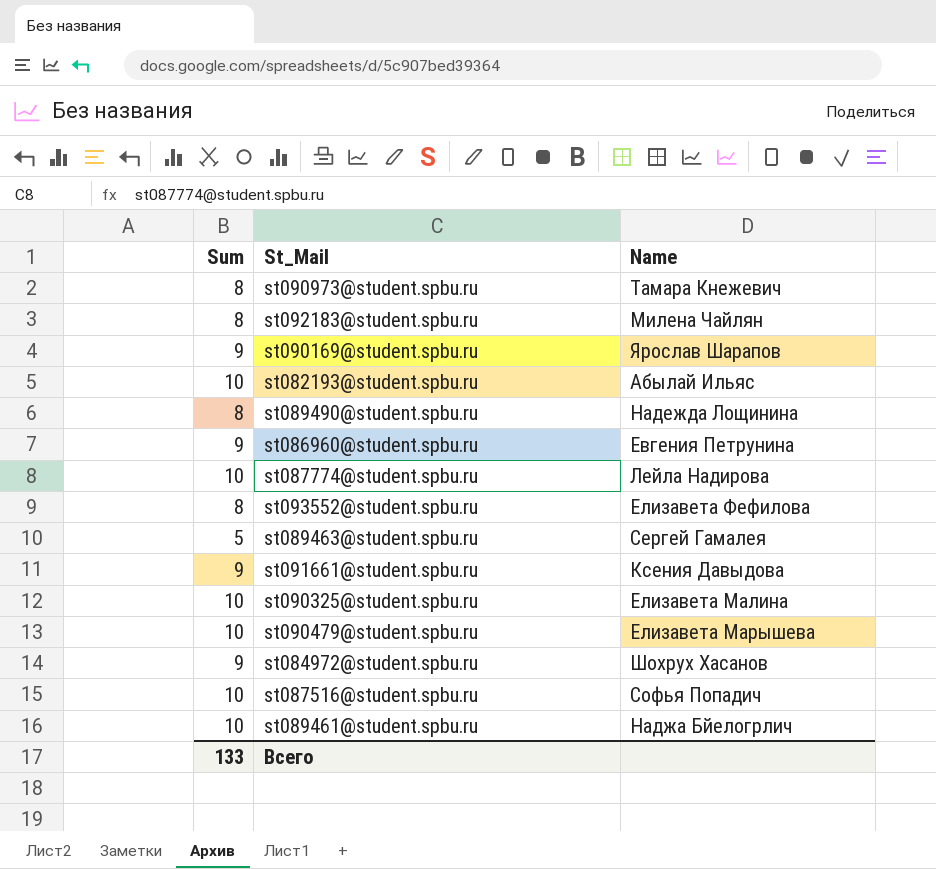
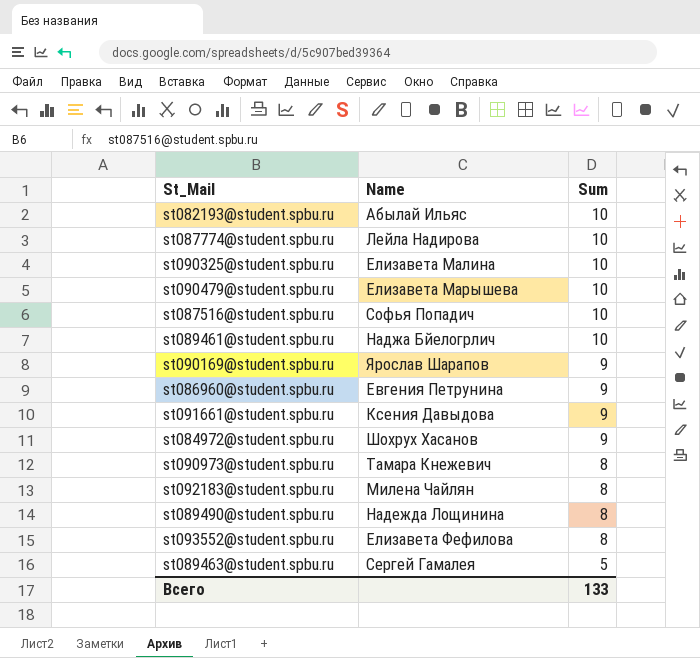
row order: none -> Sum descending
column Sum | position: 1 -> 3

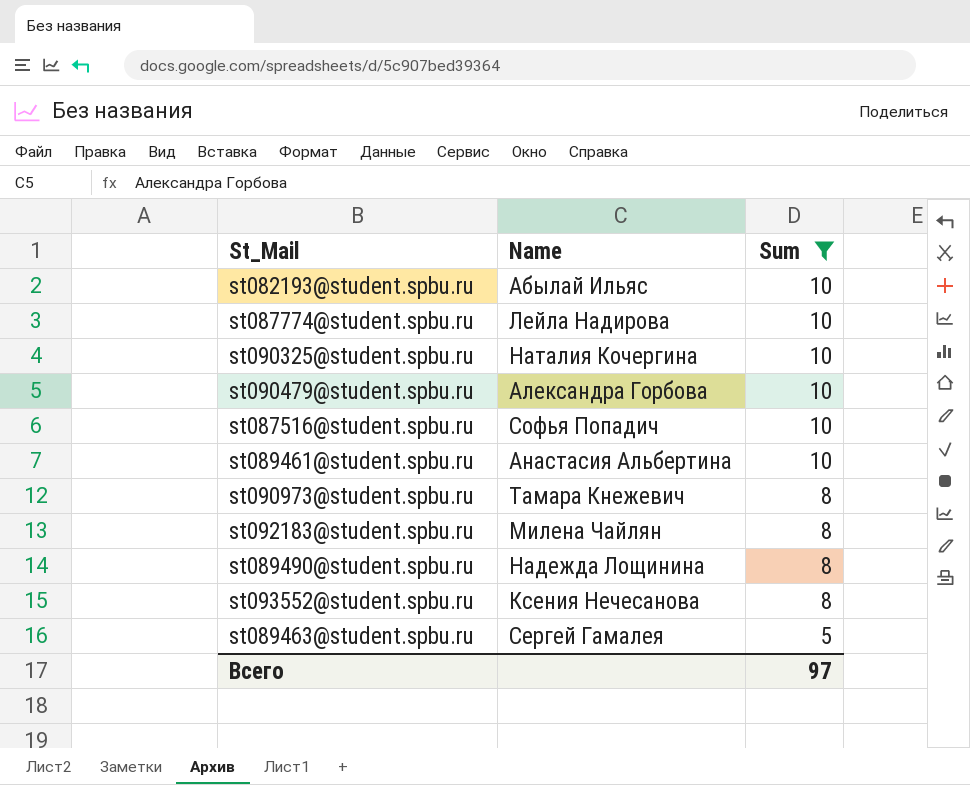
filter: none -> Sum != 9
st090325@student.spbu.ru | Name: Елизавета Малина -> Наталия Кочергина
st090479@student.spbu.ru | Name: Елизавета Марышева -> Александра Горбова
st089461@student.spbu.ru | Name: Наджа Бйелогрлич -> Анастасия Альбертина
st093552@student.spbu.ru | Name: Елизавета Фефилова -> Ксения Нечесанова
Всего | Sum: 133 -> 97

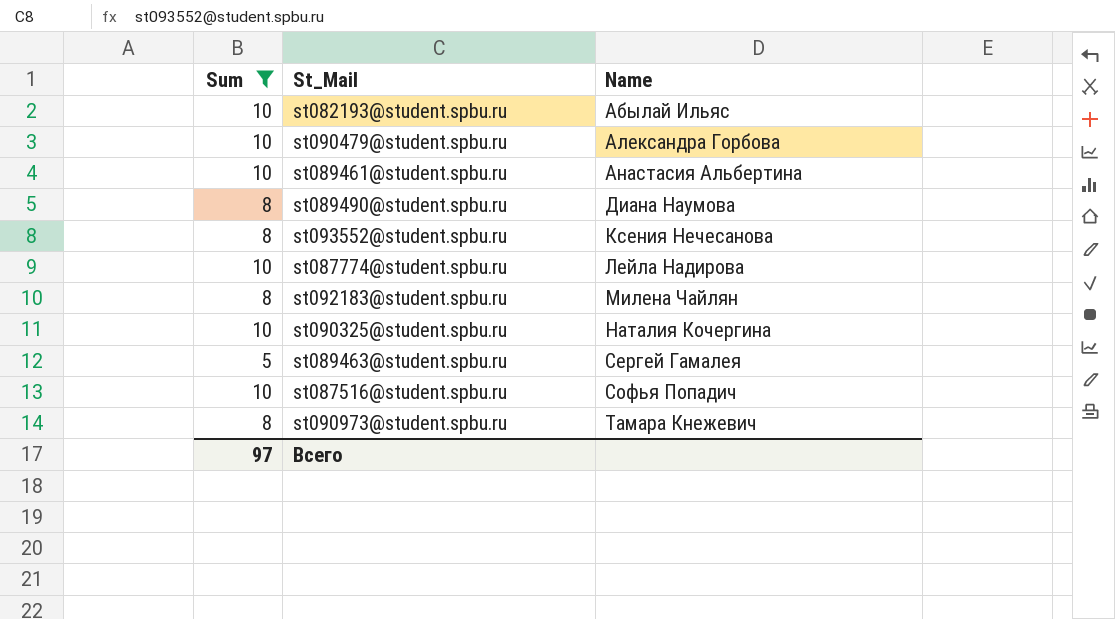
row order: Sum descending -> Name ascending
column Sum | position: 3 -> 1
st089490@student.spbu.ru | Name: Надежда Лощинина -> Диана Наумова

